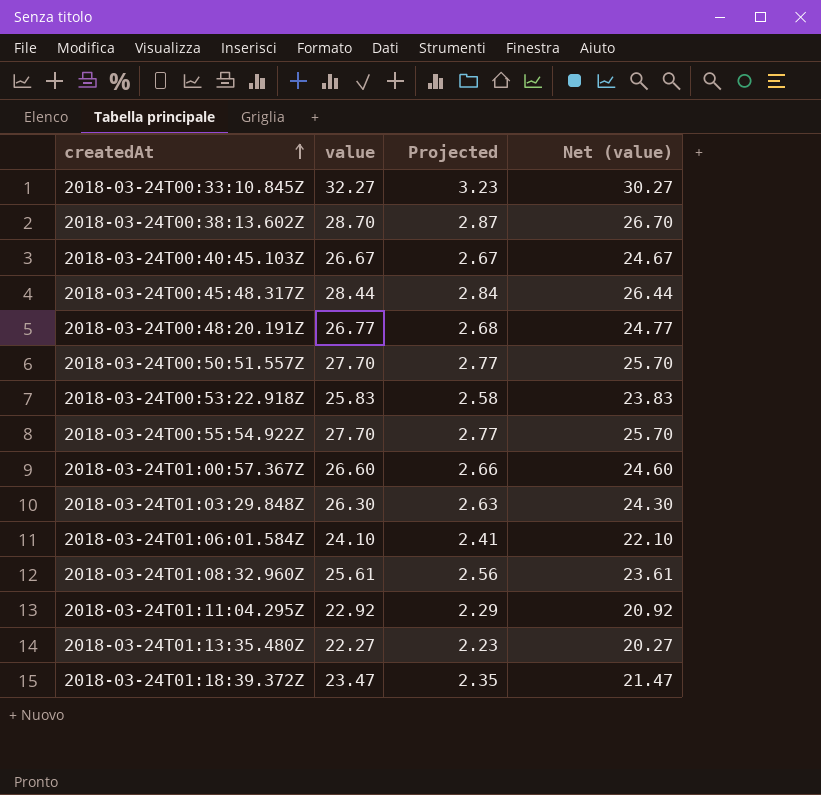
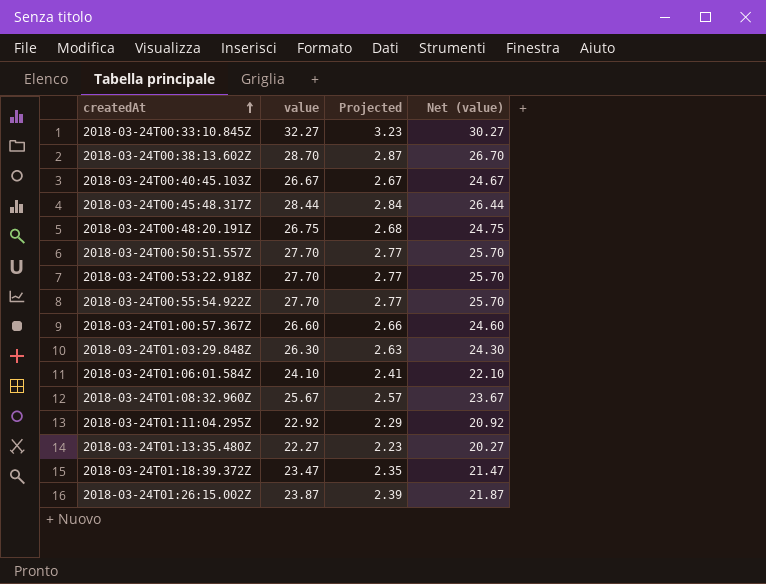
2018-03-24T00:48:20.191Z | value: 26.77 -> 26.75
2018-03-24T00:48:20.191Z | Net (value): 24.77 -> 24.75
2018-03-24T00:53:22.918Z | value: 25.83 -> 27.70
2018-03-24T00:53:22.918Z | Projected: 2.58 -> 2.77
2018-03-24T00:53:22.918Z | Net (value): 23.83 -> 25.70
2018-03-24T01:08:32.960Z | value: 25.61 -> 25.67
2018-03-24T01:08:32.960Z | Projected: 2.56 -> 2.57
2018-03-24T01:08:32.960Z | Net (value): 23.61 -> 23.67
row 2018-03-24T01:26:15.002Z: none -> 23.87 | 2.39 | 21.87

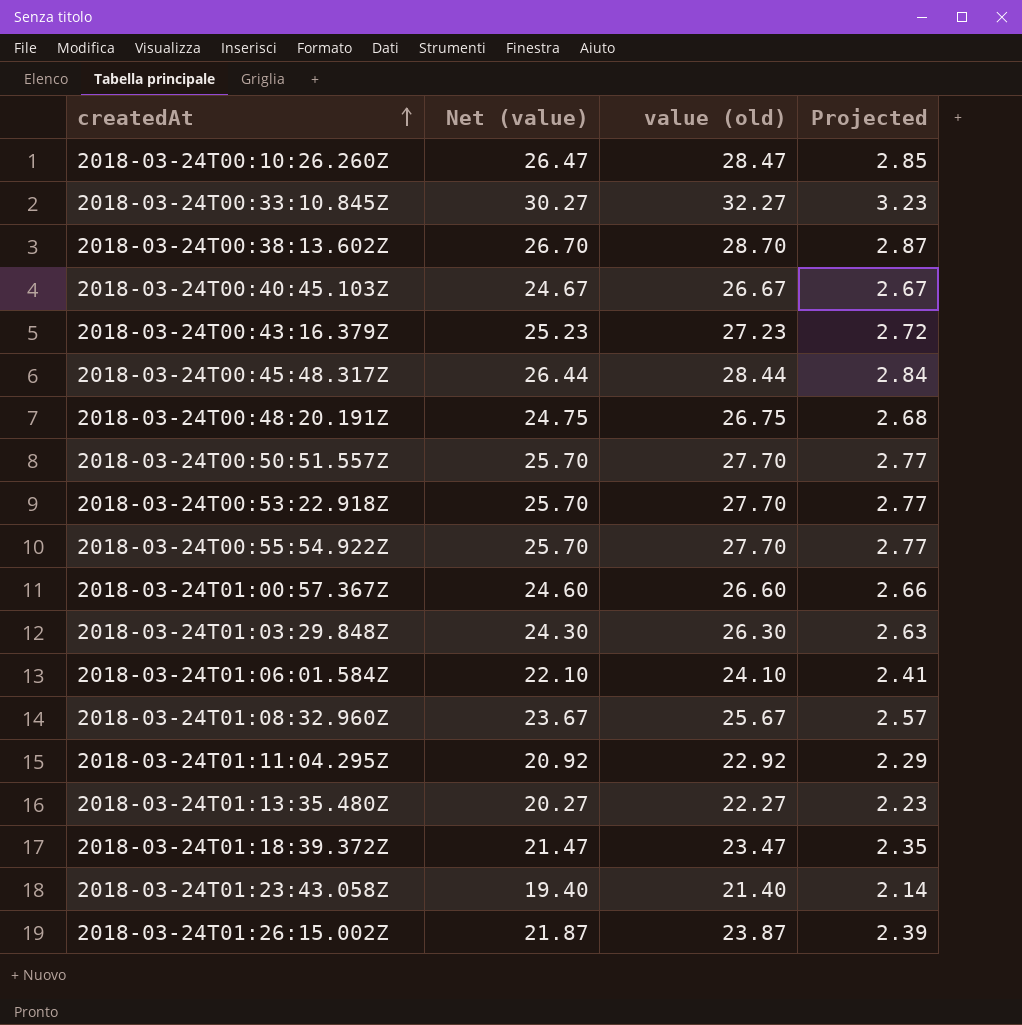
column Net (value) | position: 4 -> 2
column name: value -> value (old)
row 2018-03-24T00:10:26.260Z: none -> 26.47 | 28.47 | 2.85
row 2018-03-24T00:43:16.379Z: none -> 25.23 | 27.23 | 2.72
row 2018-03-24T01:23:43.058Z: none -> 19.40 | 21.40 | 2.14

